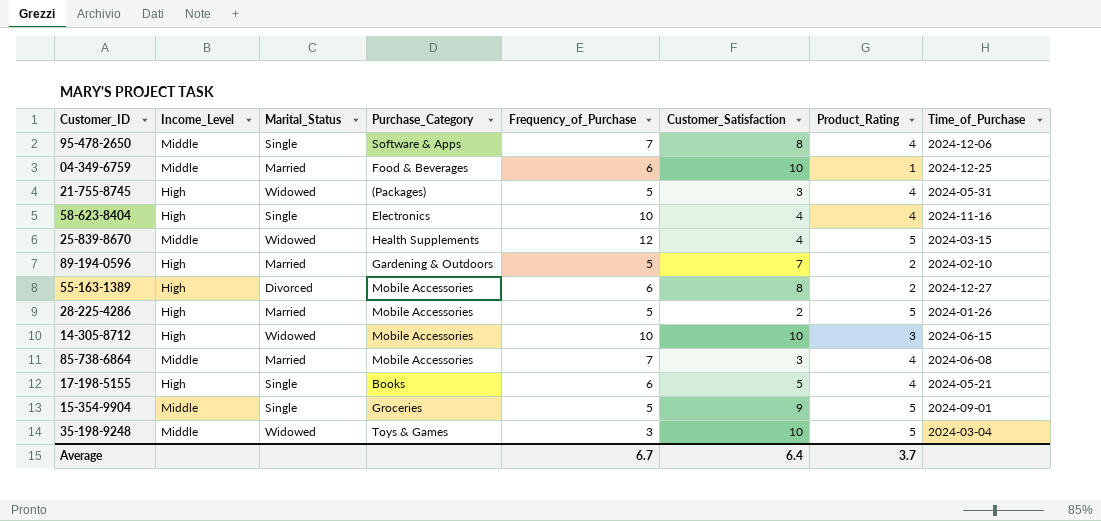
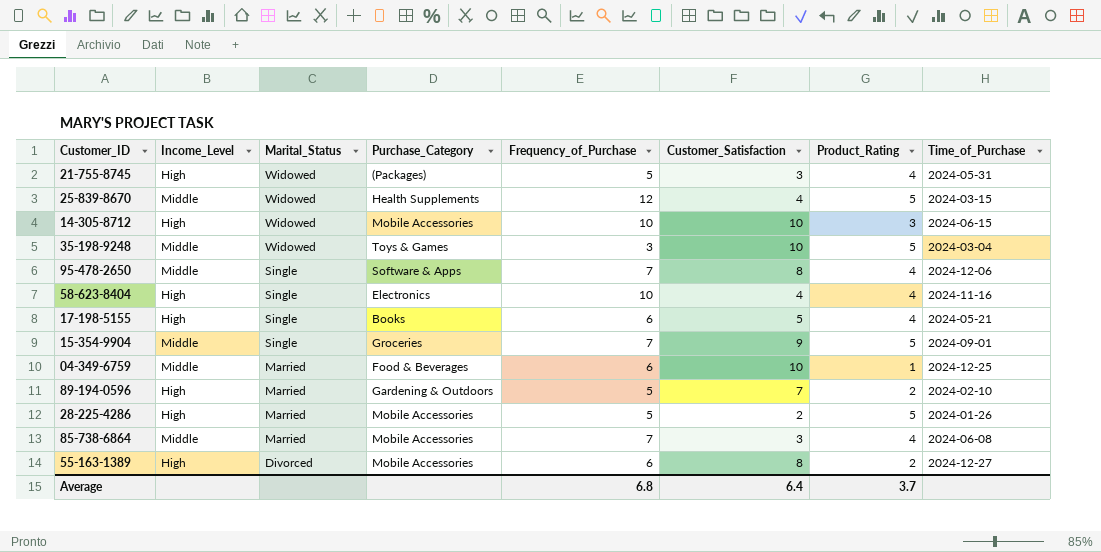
row order: none -> Marital_Status descending
15-354-9904 | Frequency_of_Purchase: 5 -> 7
Average | Frequency_of_Purchase: 6.7 -> 6.8

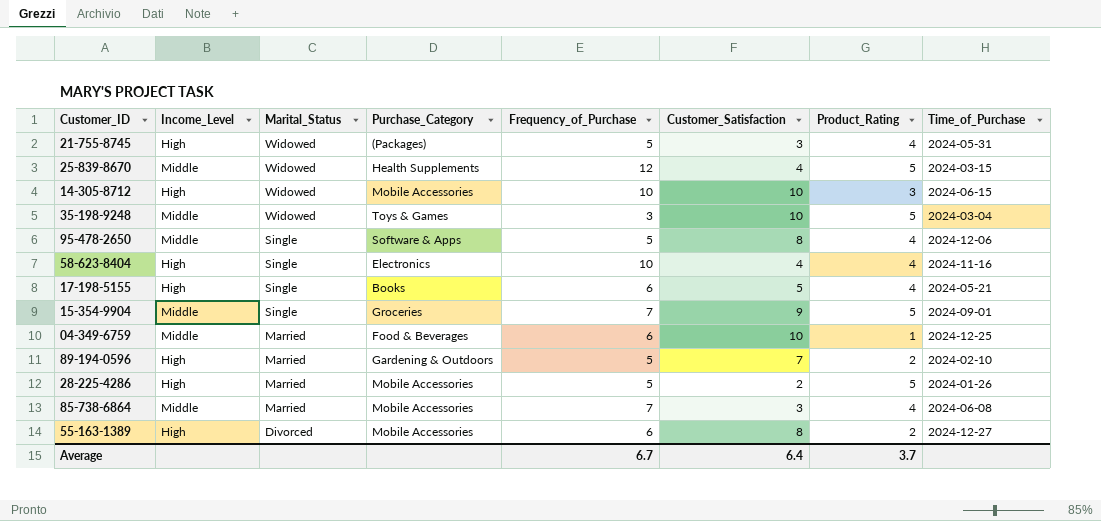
95-478-2650 | Frequency_of_Purchase: 7 -> 5
Average | Frequency_of_Purchase: 6.8 -> 6.7

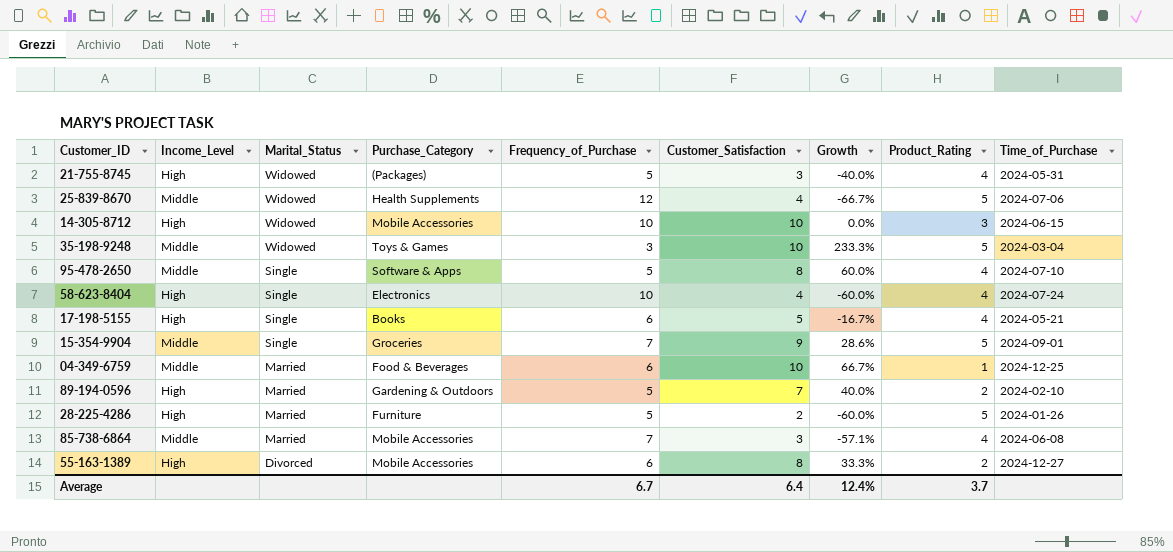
column Growth | formula: none -> ([Customer_Satisfaction] - [Frequency_of_Purchase]) / [Frequency_of_Purchase]
25-839-8670 | Time_of_Purchase: 2024-03-15 -> 2024-07-06
95-478-2650 | Time_of_Purchase: 2024-12-06 -> 2024-07-10
58-623-8404 | Time_of_Purchase: 2024-11-16 -> 2024-07-24
28-225-4286 | Purchase_Category: Mobile Accessories -> Furniture

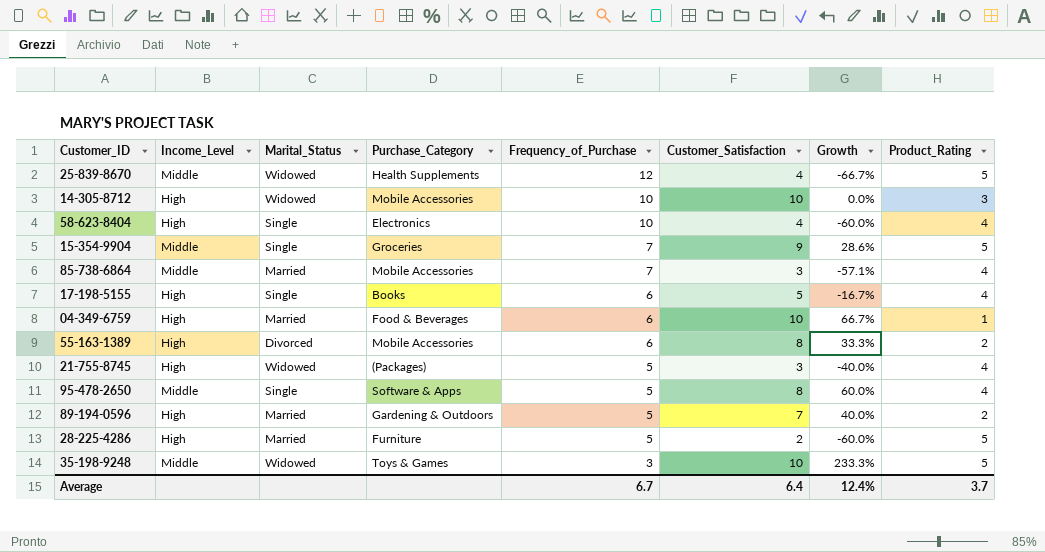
row order: Marital_Status descending -> Frequency_of_Purchase descending
column Time_of_Purchase | position: 9 -> none
04-349-6759 | Income_Level: Middle -> High

